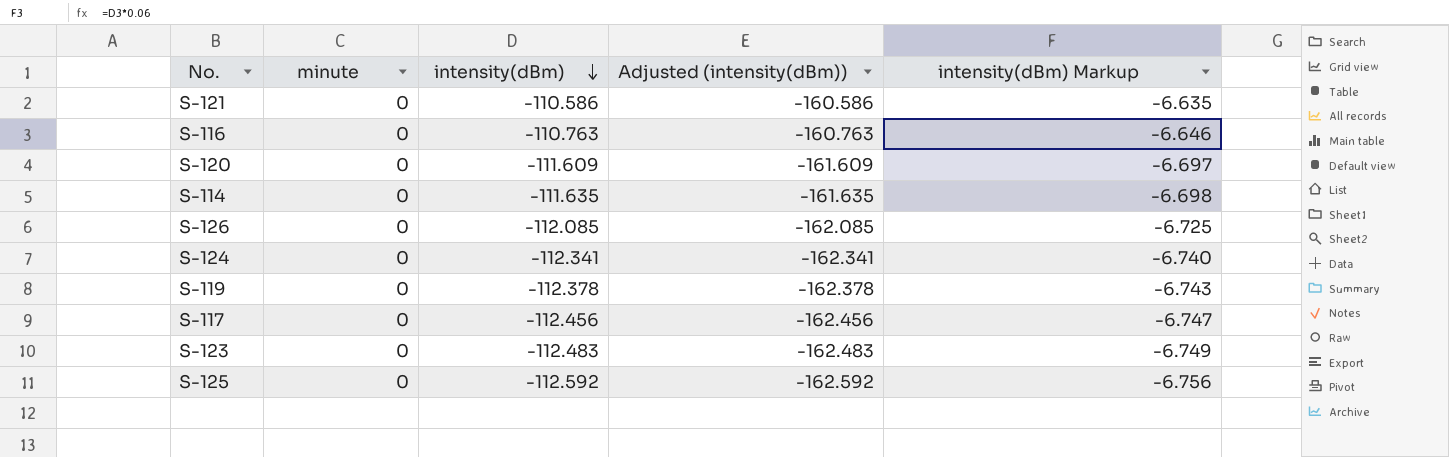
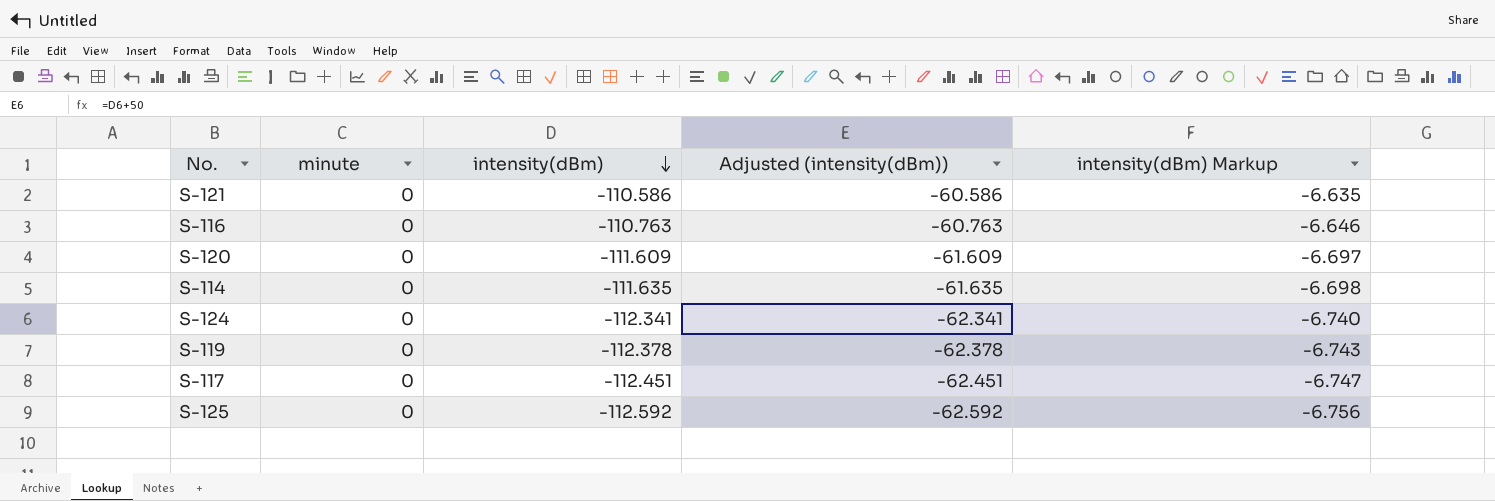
column Adjusted (intensity(dBm)) | formula: [intensity(dBm)] - 50 -> [intensity(dBm)] + 50
row S-126: 0 | -112.085 | -162.085 | -6.725 -> none
row S-123: 0 | -112.483 | -162.483 | -6.749 -> none
S-117 | intensity(dBm): -112.456 -> -112.451

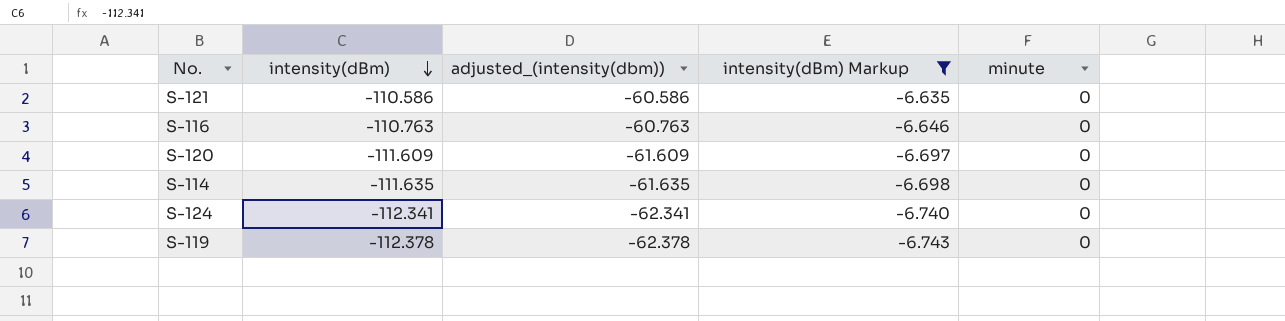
filter: none -> intensity(dBm) Markup >= -6.743
column name: Adjusted (intensity(dBm)) -> adjusted_(intensity(dbm))
column minute | position: 2 -> 5

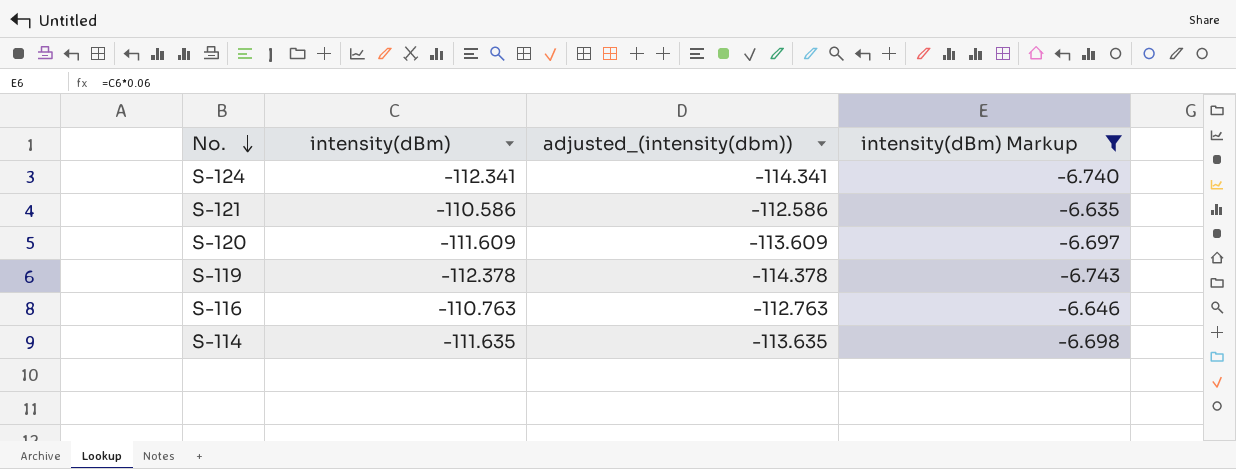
row order: intensity(dBm) descending -> No. descending
column minute | position: 5 -> none
column adjusted_(intensity(dbm)) | formula: [intensity(dBm)] + 50 -> [intensity(dBm)] - 2

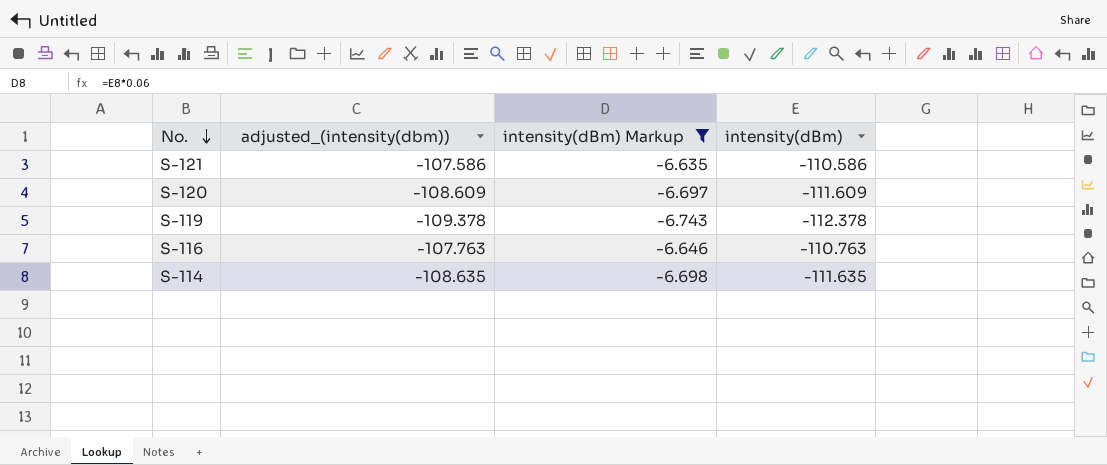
column adjusted_(intensity(dbm)) | formula: [intensity(dBm)] - 2 -> [intensity(dBm)] + 3
column intensity(dBm) | position: 2 -> 4
row S-124: -112.341 | -114.341 | -6.740 -> none

